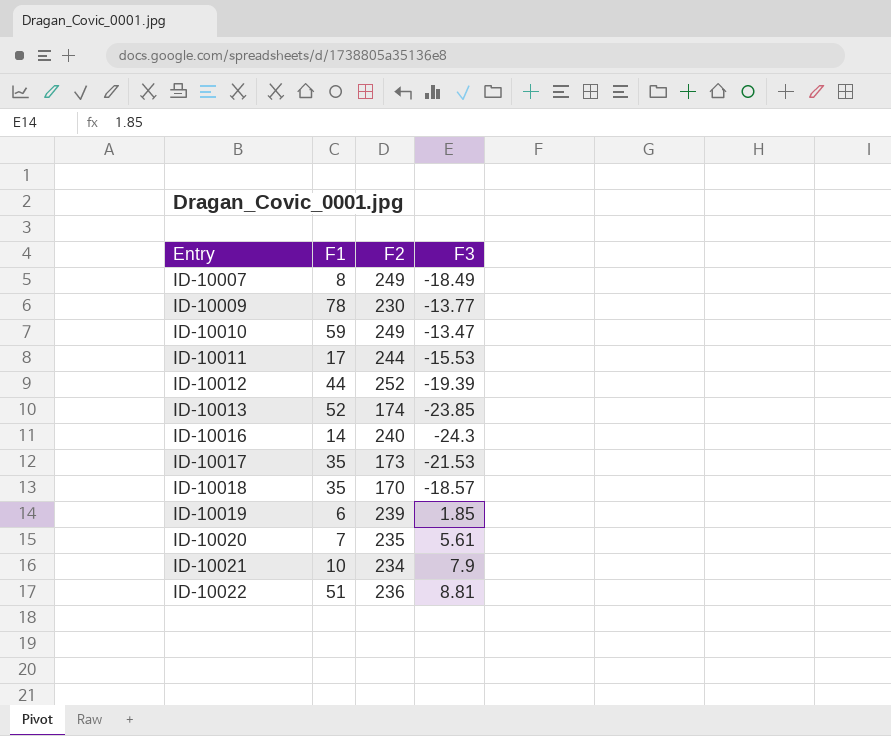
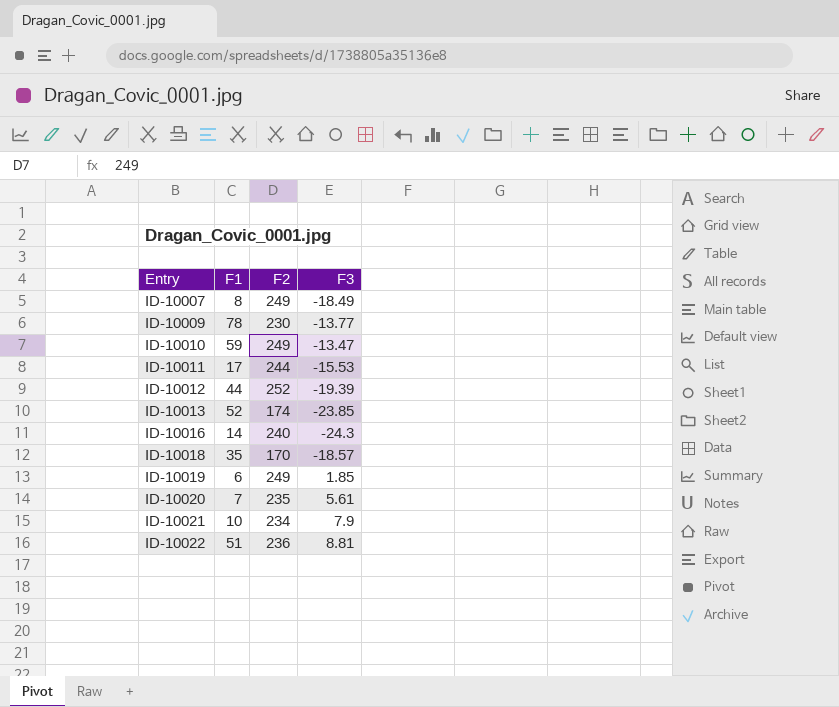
row ID-10017: 35 | 173 | -21.53 -> none
ID-10019 | F2: 239 -> 249

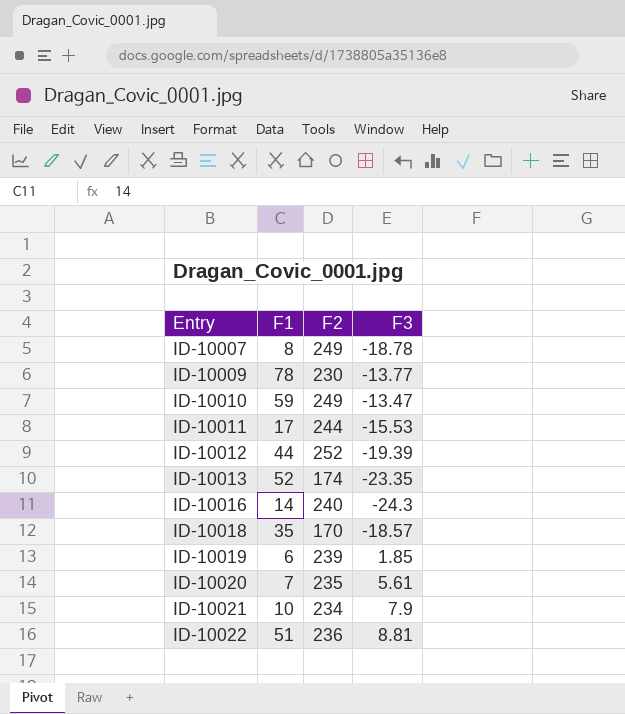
ID-10007 | F3: -18.49 -> -18.78
ID-10013 | F3: -23.85 -> -23.35
ID-10019 | F2: 249 -> 239

